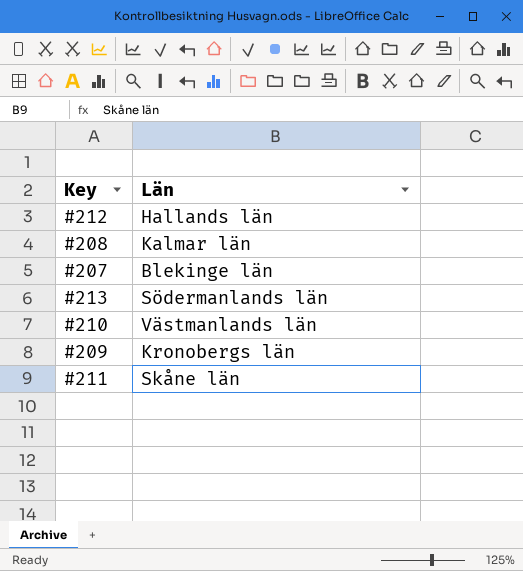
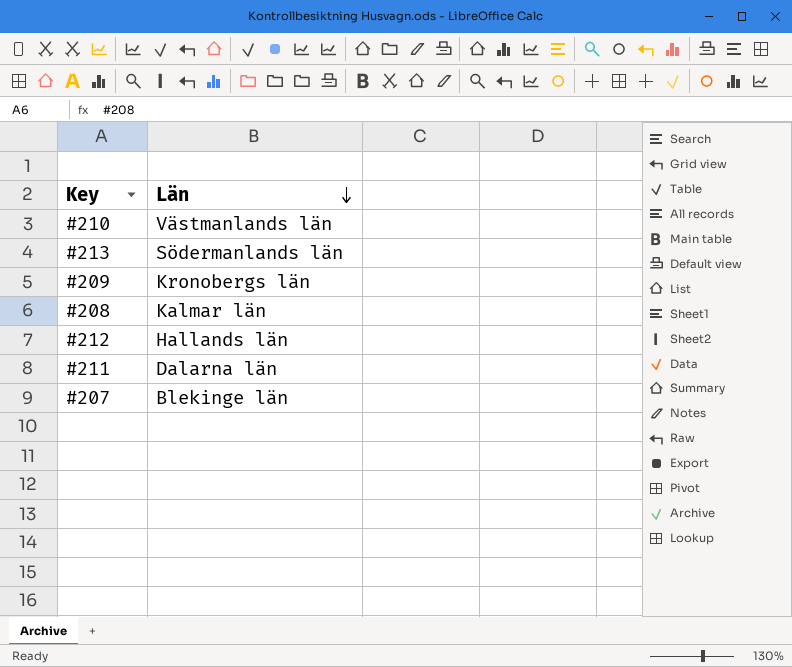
row order: none -> Län descending
#211 | Län: Skåne län -> Dalarna län

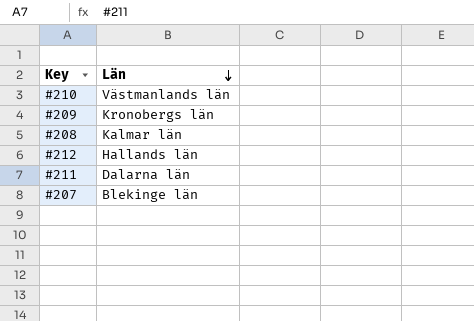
row #213: Södermanlands län -> none

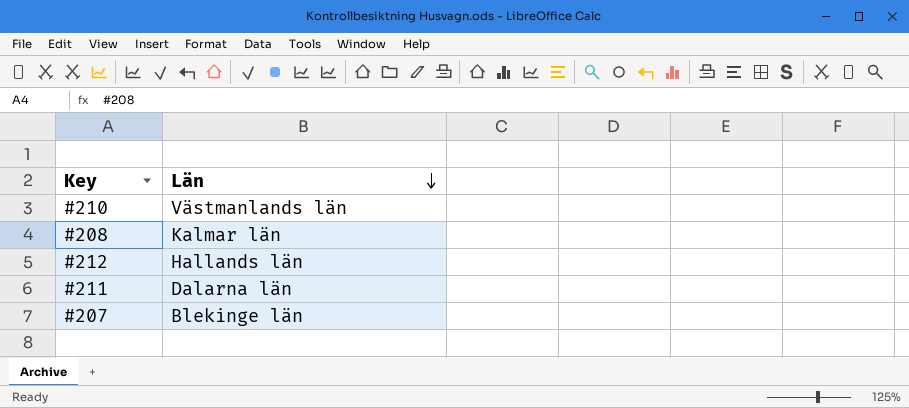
row #209: Kronobergs län -> none

